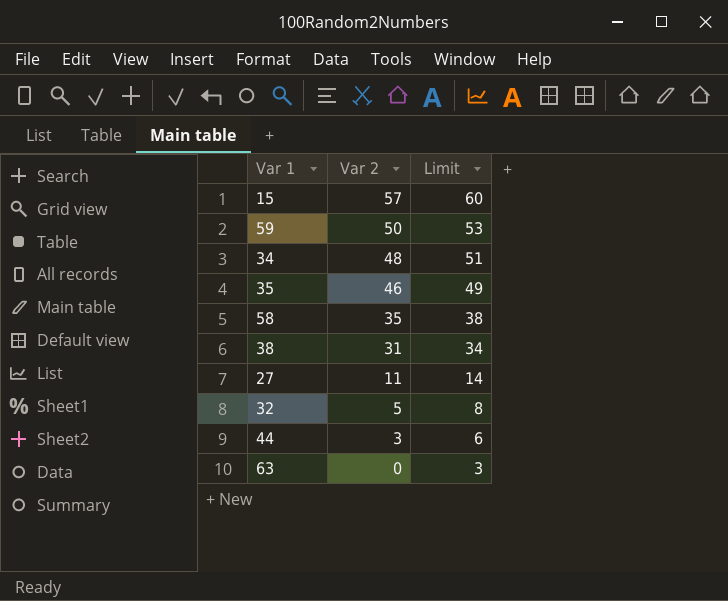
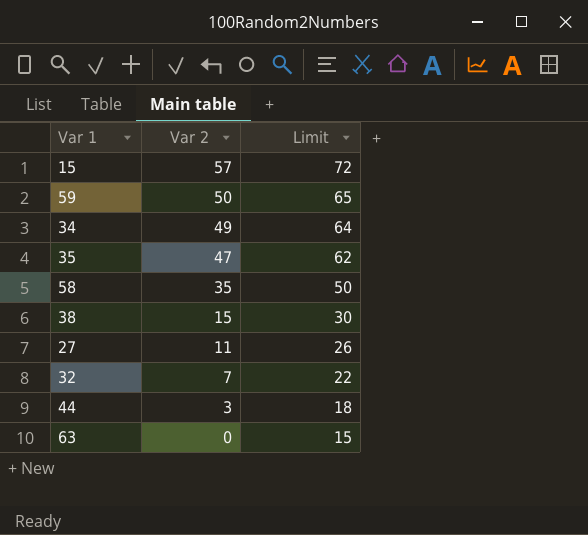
column Limit | formula: [Var 2] + 3 -> [Var 2] + 15
34 | Var 2: 48 -> 49
35 | Var 2: 46 -> 47
38 | Var 2: 31 -> 15
32 | Var 2: 5 -> 7

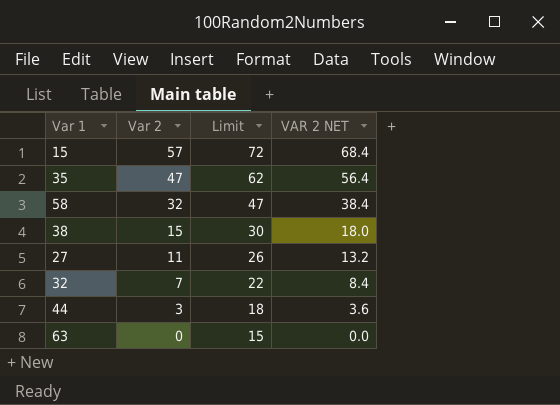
column VAR 2 NET | formula: none -> [Var 2] * 1.2
row 59: 50 | 65 -> none
row 34: 49 | 64 -> none
58 | Var 2: 35 -> 32
58 | Limit: 50 -> 47

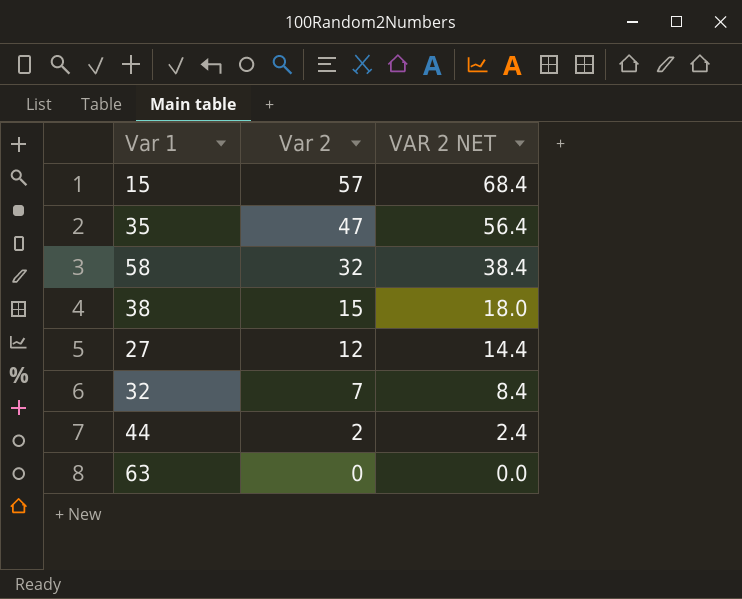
column Limit | formula: [Var 2] + 15 -> none
27 | Var 2: 11 -> 12
27 | VAR 2 NET: 13.2 -> 14.4
44 | Var 2: 3 -> 2
44 | VAR 2 NET: 3.6 -> 2.4

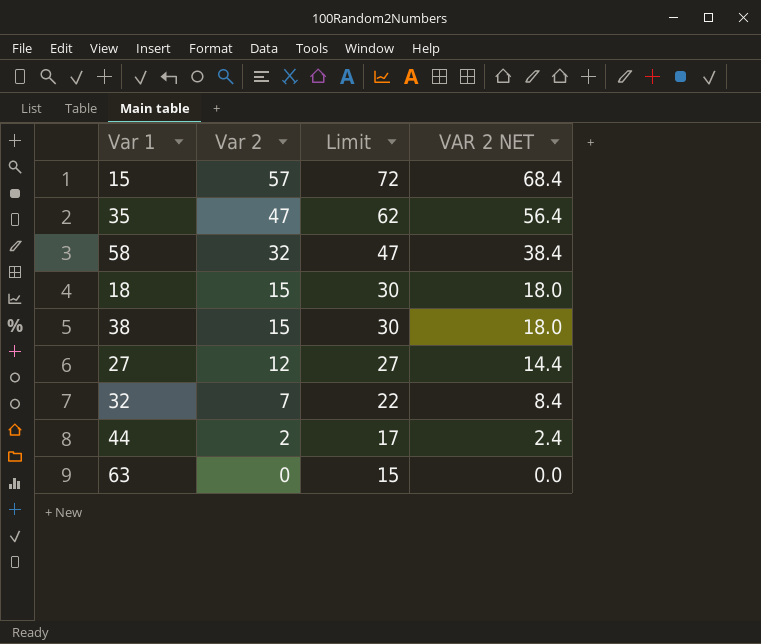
column Limit | formula: none -> [Var 2] + 15
row 18: none -> 15 | 30 | 18.0

